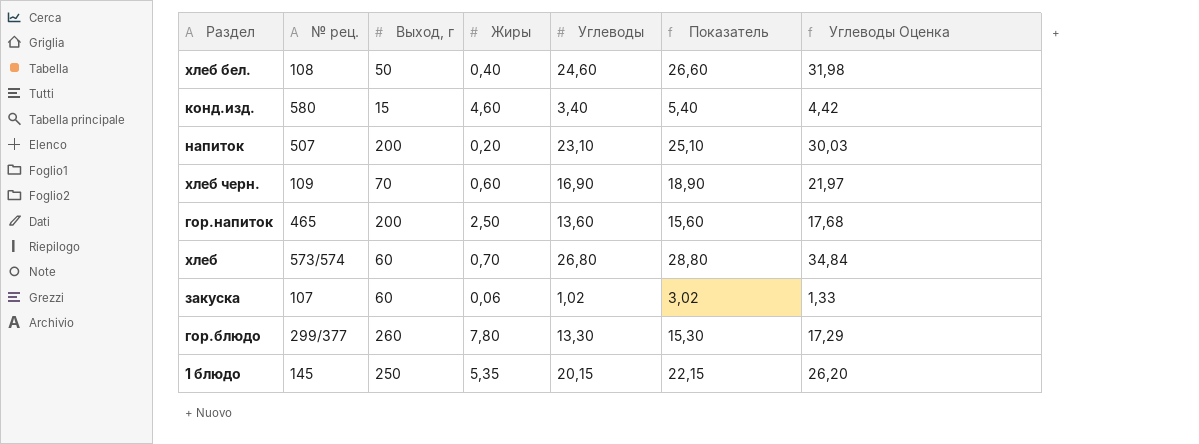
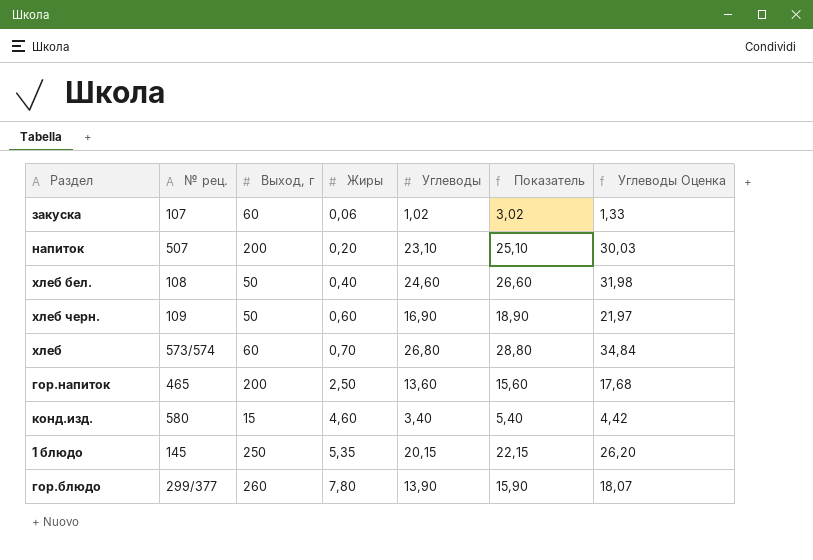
row order: none -> Жиры ascending
хлеб черн. | Выход, г: 70 -> 50
гор.блюдо | Углеводы: 13,30 -> 13,90
гор.блюдо | Показатель: 15,30 -> 15,90
гор.блюдо | Углеводы Оценка: 17,29 -> 18,07

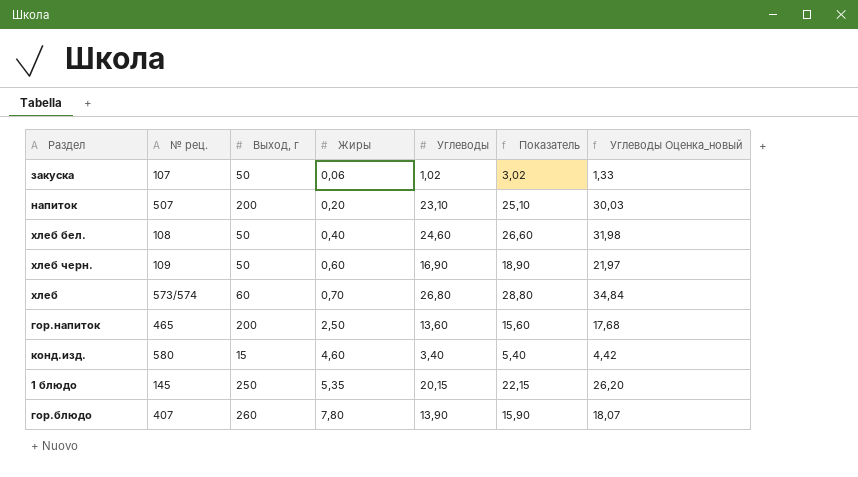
column name: Углеводы Оценка -> Углеводы Оценка_новый
закуска | Выход, г: 60 -> 50
гор.блюдо | № рец.: 299/377 -> 407

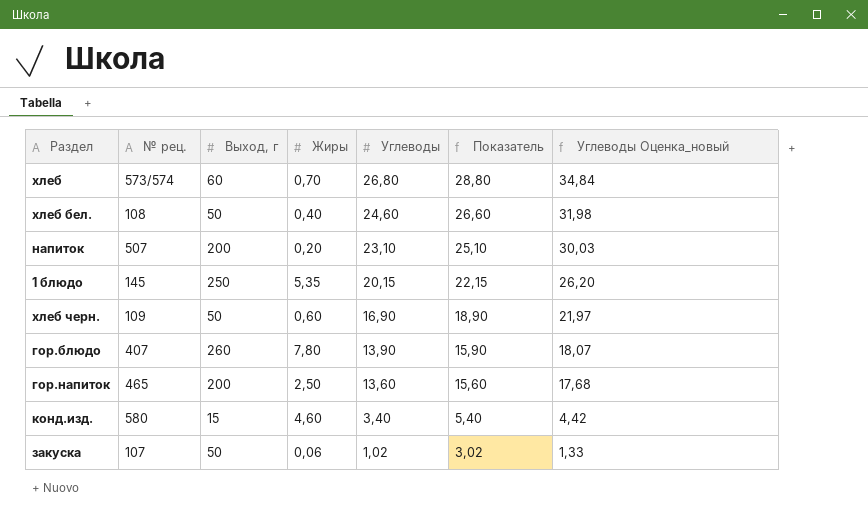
row order: Жиры ascending -> Углеводы descending

